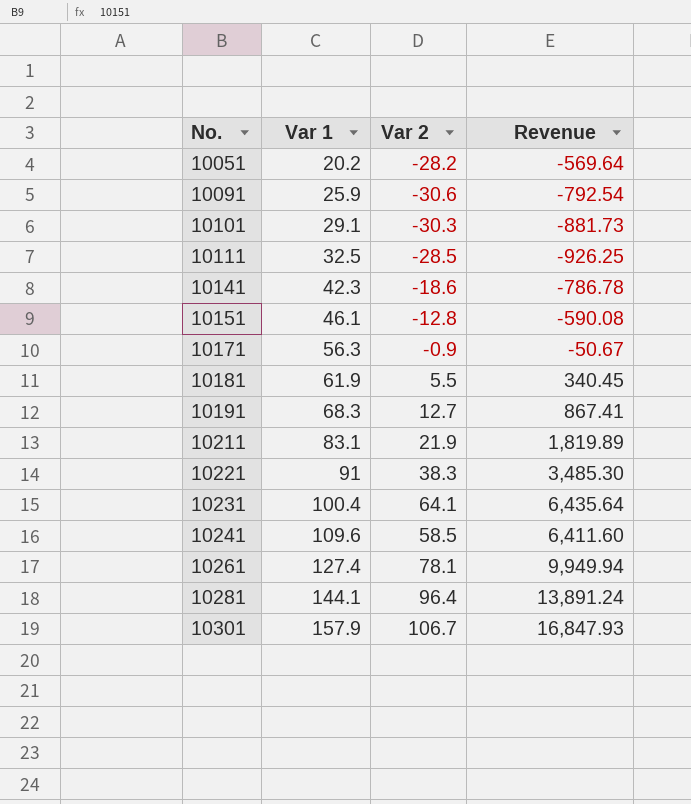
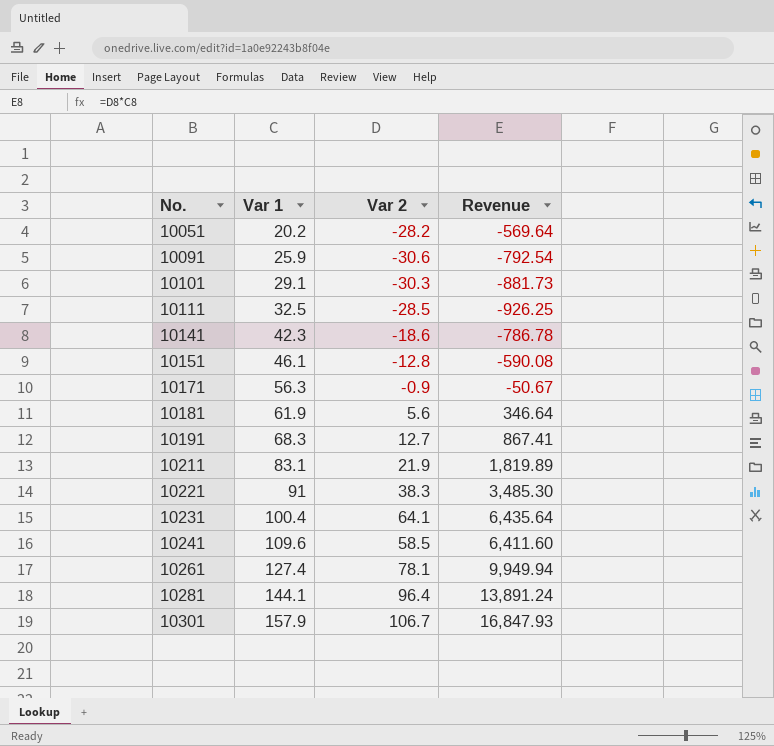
10181 | Var 2: 5.5 -> 5.6
10181 | Revenue: 340.45 -> 346.64

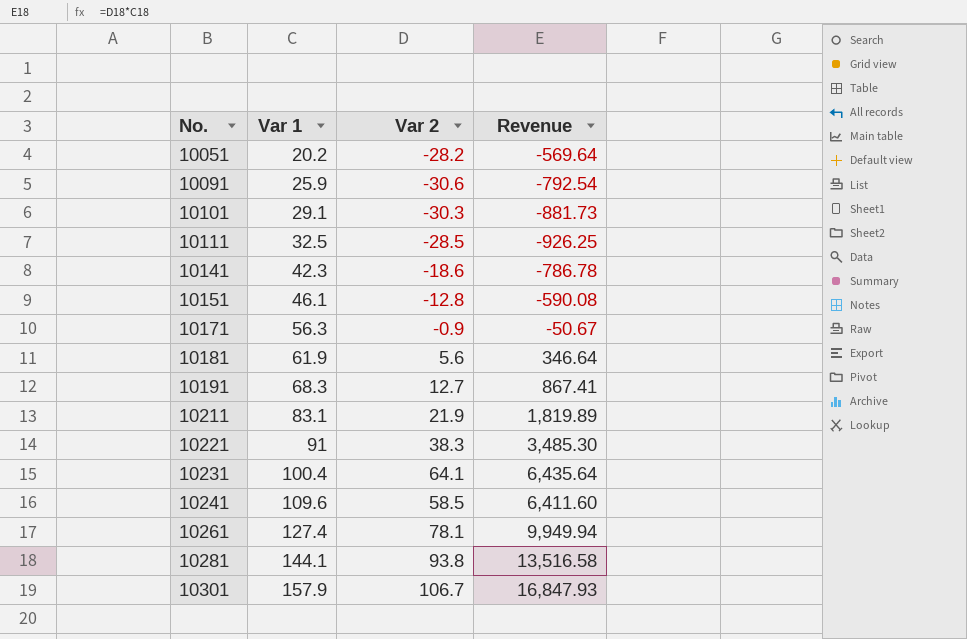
10281 | Var 2: 96.4 -> 93.8
10281 | Revenue: 13,891.24 -> 13,516.58

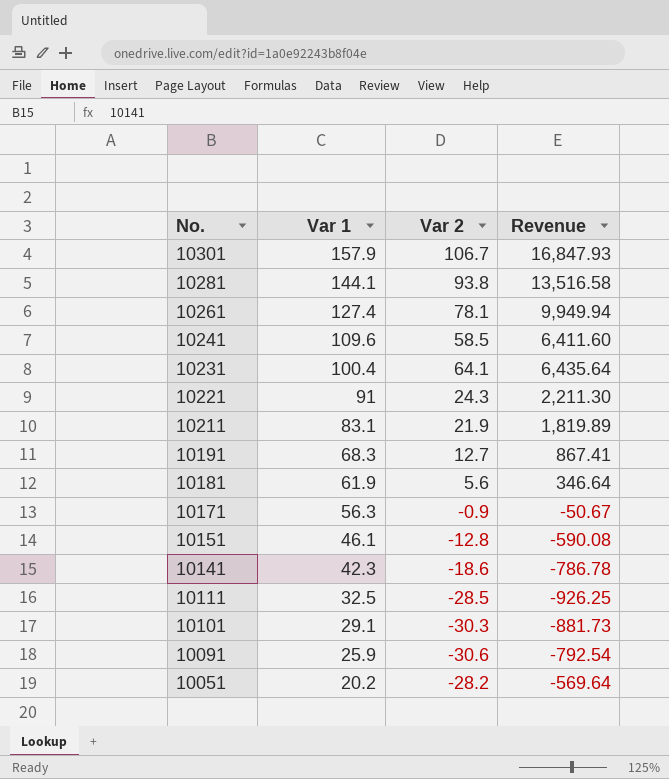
row order: No. ascending -> No. descending
10221 | Var 2: 38.3 -> 24.3
10221 | Revenue: 3,485.30 -> 2,211.30

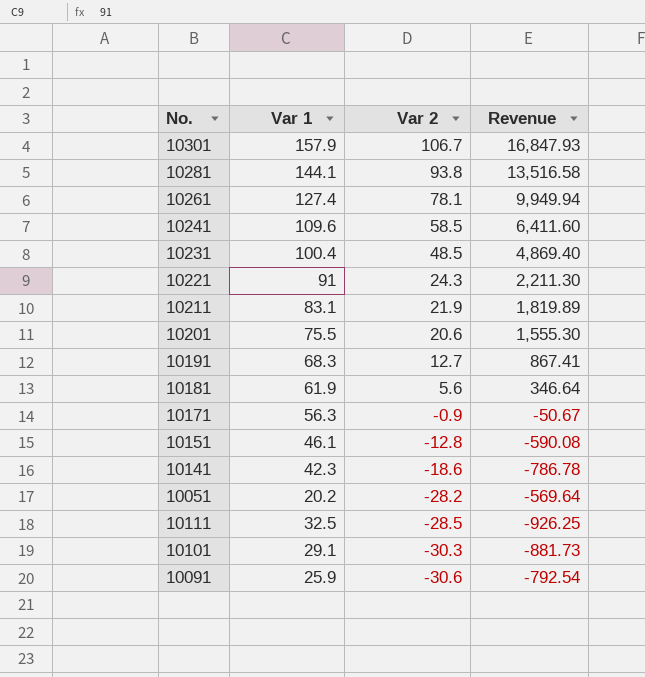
row order: No. descending -> Var 2 descending
10231 | Var 2: 64.1 -> 48.5
10231 | Revenue: 6,435.64 -> 4,869.40
row 10201: none -> 75.5 | 20.6 | 1,555.30

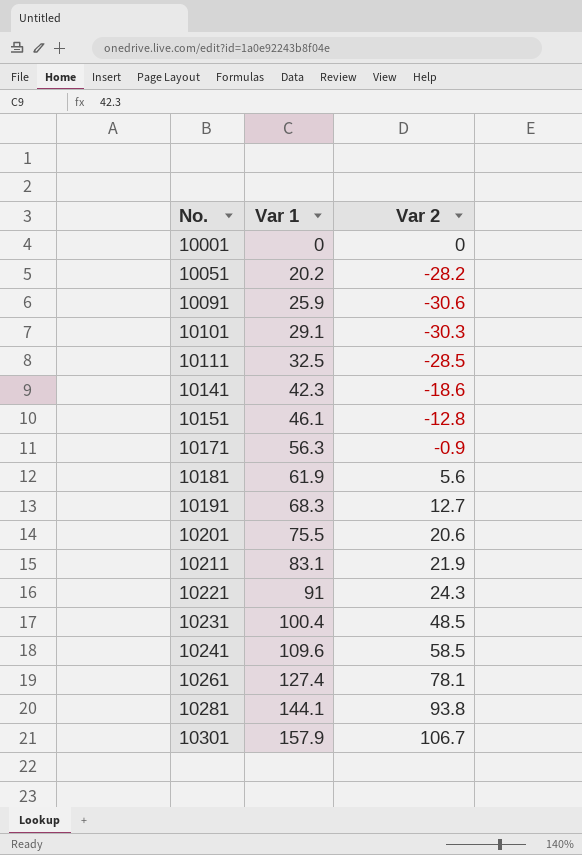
row order: Var 2 descending -> No. ascending
column Revenue | formula: [Var 1] * [Var 2] -> none
row 10001: none -> 0 | 0

